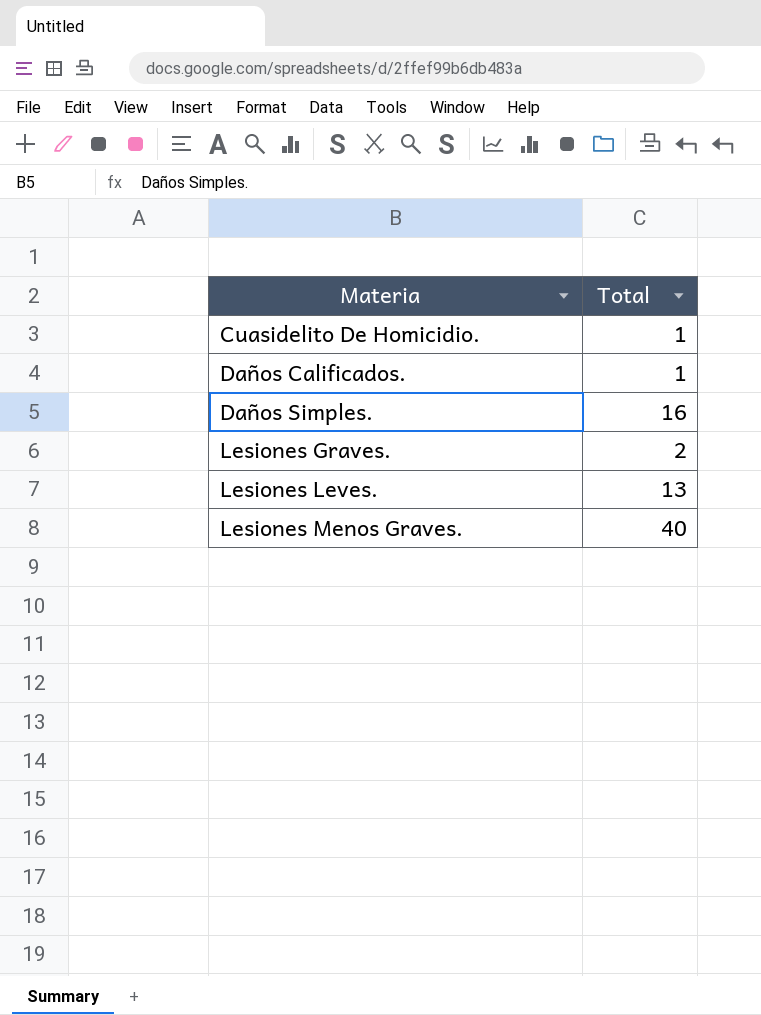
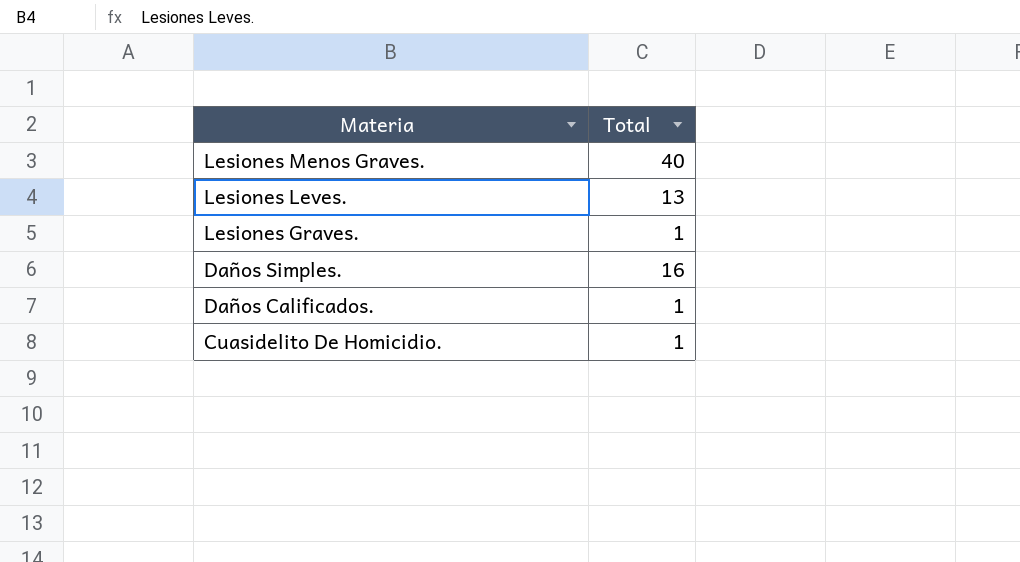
row order: Materia ascending -> Materia descending
Lesiones Graves. | Total: 2 -> 1

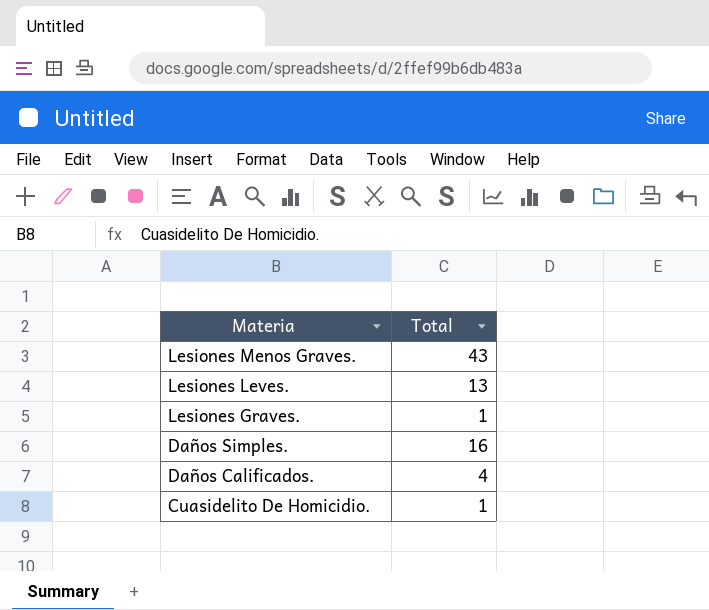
Lesiones Menos Graves. | Total: 40 -> 43
Daños Calificados. | Total: 1 -> 4

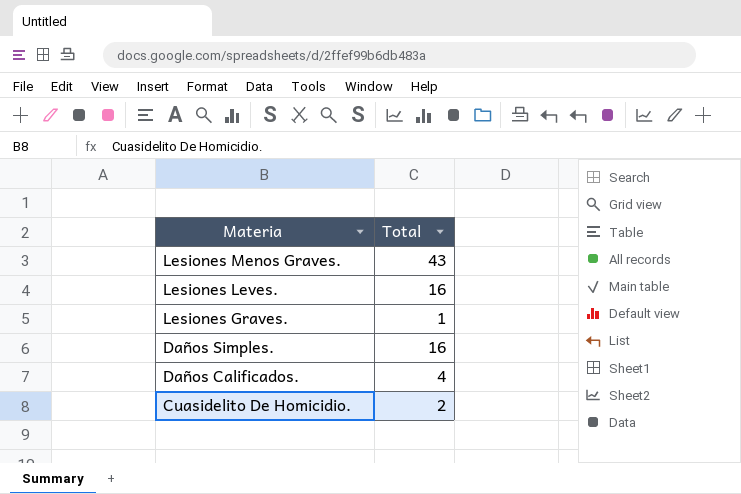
Lesiones Leves. | Total: 13 -> 16
Cuasidelito De Homicidio. | Total: 1 -> 2

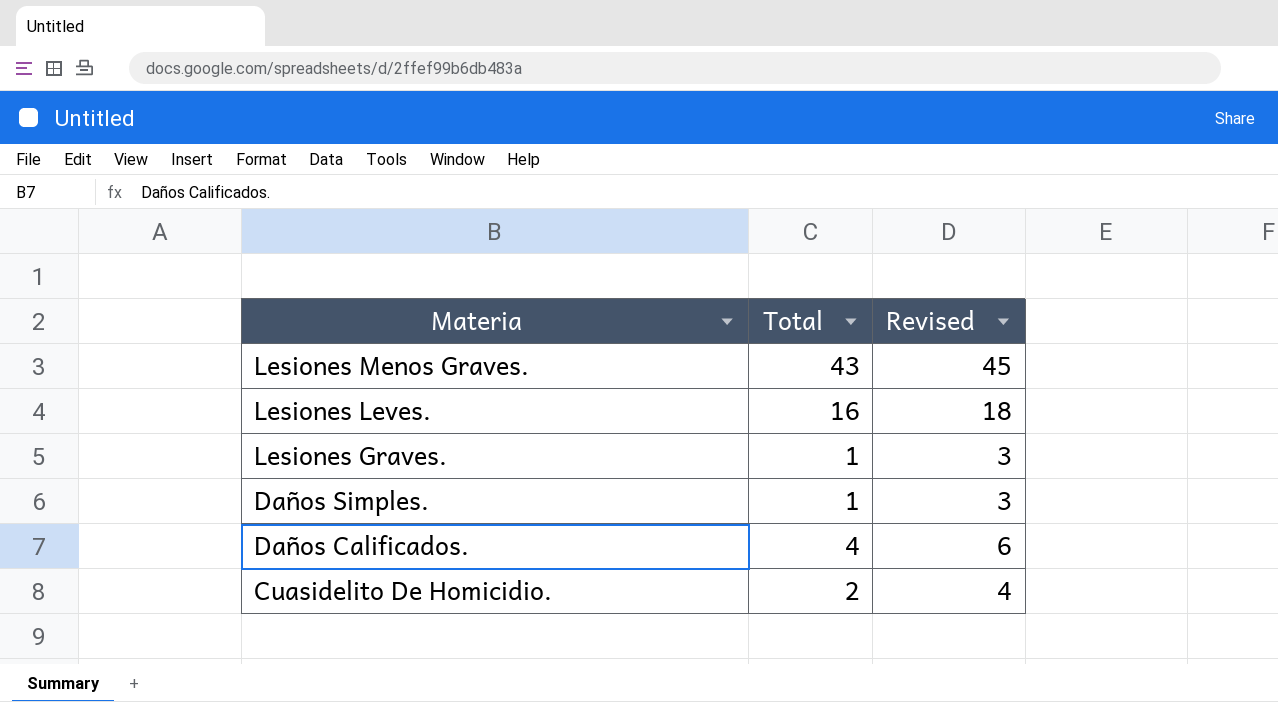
column Revised | formula: none -> [Total] + 2
Daños Simples. | Total: 16 -> 1

